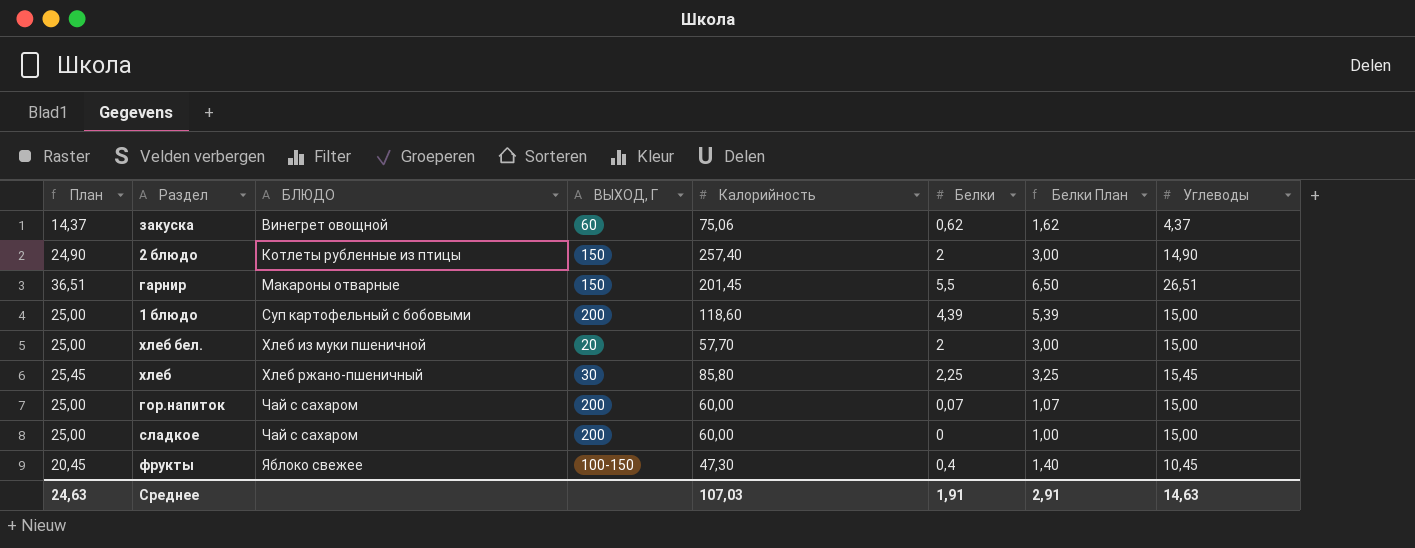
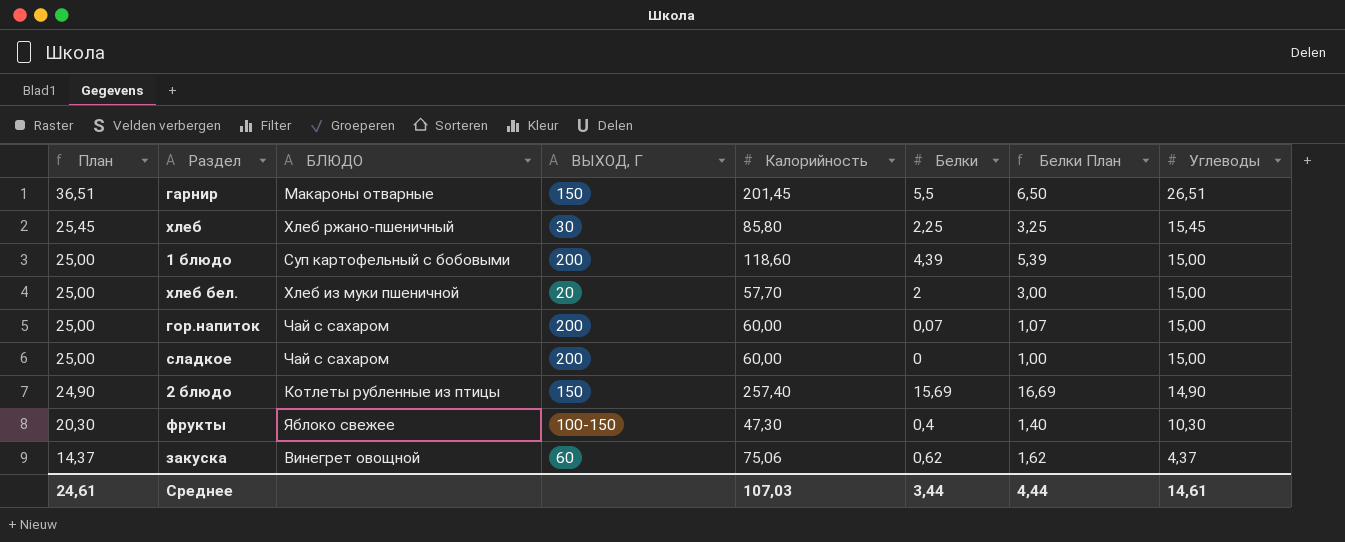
row order: БЛЮДО ascending -> План descending
2 блюдо | Белки: 2 -> 15,69
2 блюдо | Белки План: 3,00 -> 16,69
фрукты | План: 20,45 -> 20,30
фрукты | Углеводы: 10,45 -> 10,30
Среднее | План: 24,63 -> 24,61
Среднее | Белки: 1,91 -> 3,44
Среднее | Белки План: 2,91 -> 4,44
Среднее | Углеводы: 14,63 -> 14,61

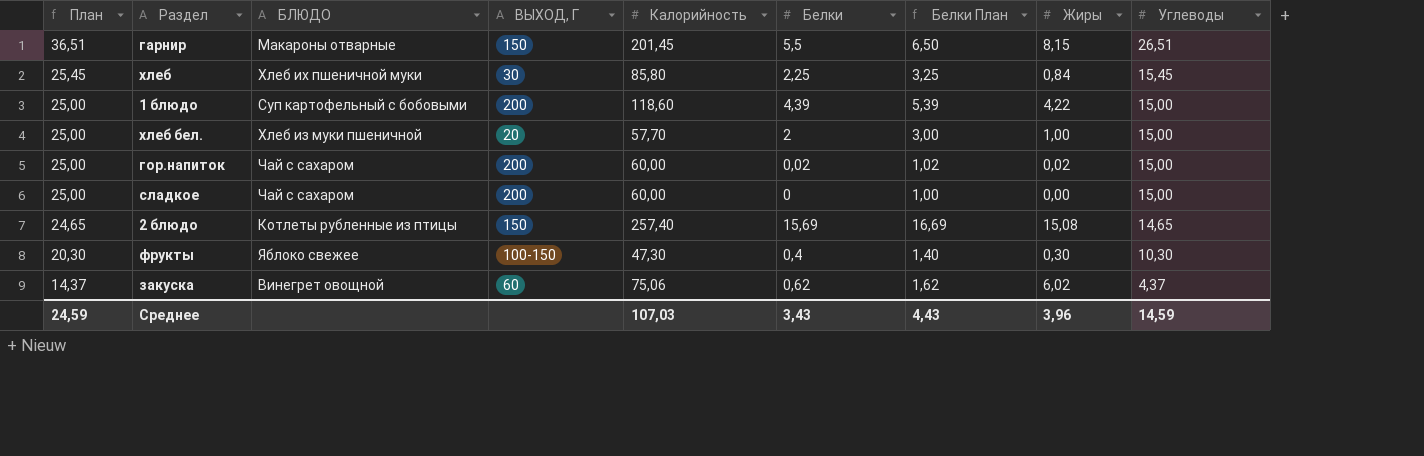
column Жиры | position: none -> 8
хлеб | БЛЮДО: Хлеб ржано-пшеничный -> Хлеб их пшеничной муки
гор.напиток | Белки: 0,07 -> 0,02
гор.напиток | Белки План: 1,07 -> 1,02
2 блюдо | План: 24,90 -> 24,65
2 блюдо | Углеводы: 14,90 -> 14,65
Среднее | План: 24,61 -> 24,59
Среднее | Белки: 3,44 -> 3,43
Среднее | Белки План: 4,44 -> 4,43
Среднее | Углеводы: 14,61 -> 14,59

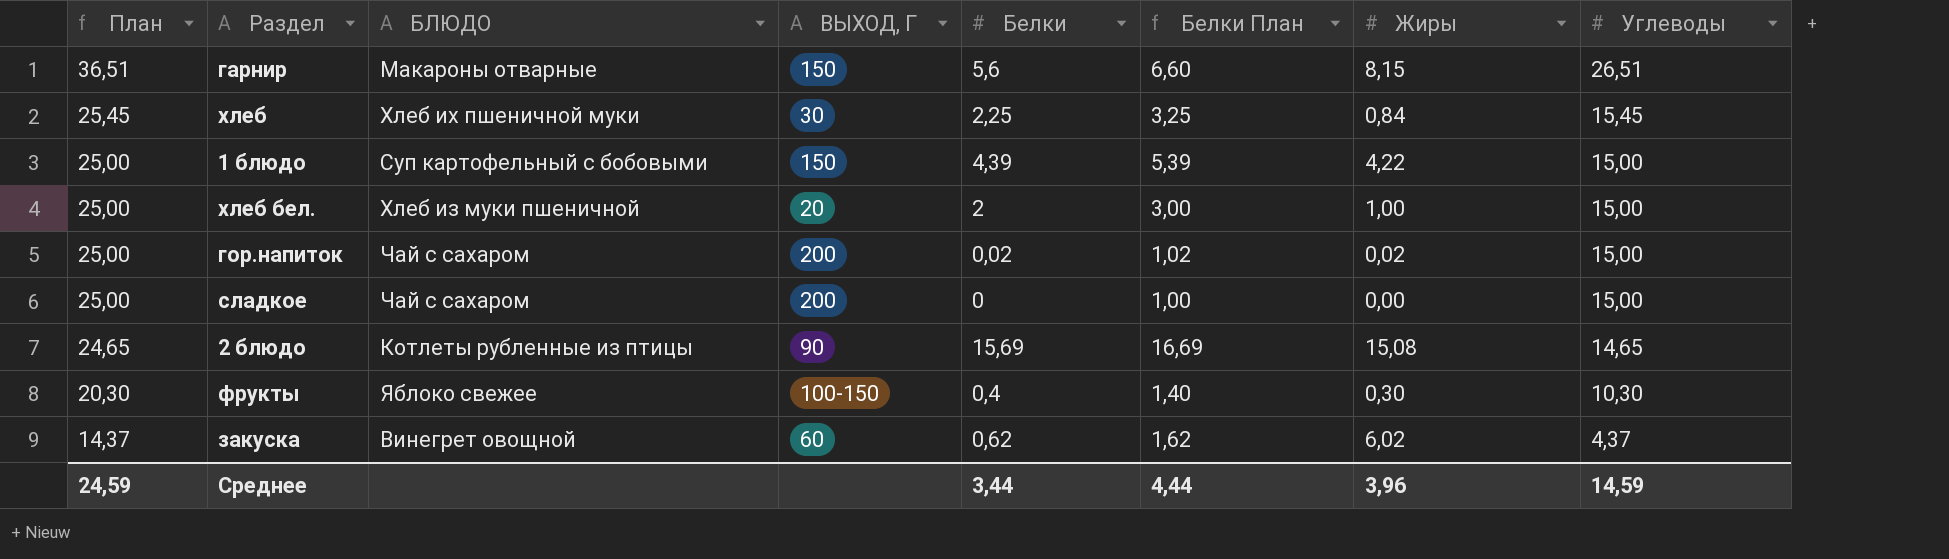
column Калорийность | position: 5 -> none
гарнир | Белки: 5,5 -> 5,6
гарнир | Белки План: 6,50 -> 6,60
1 блюдо | ВЫХОД, Г: 200 -> 150
2 блюдо | ВЫХОД, Г: 150 -> 90
Среднее | Белки: 3,43 -> 3,44
Среднее | Белки План: 4,43 -> 4,44

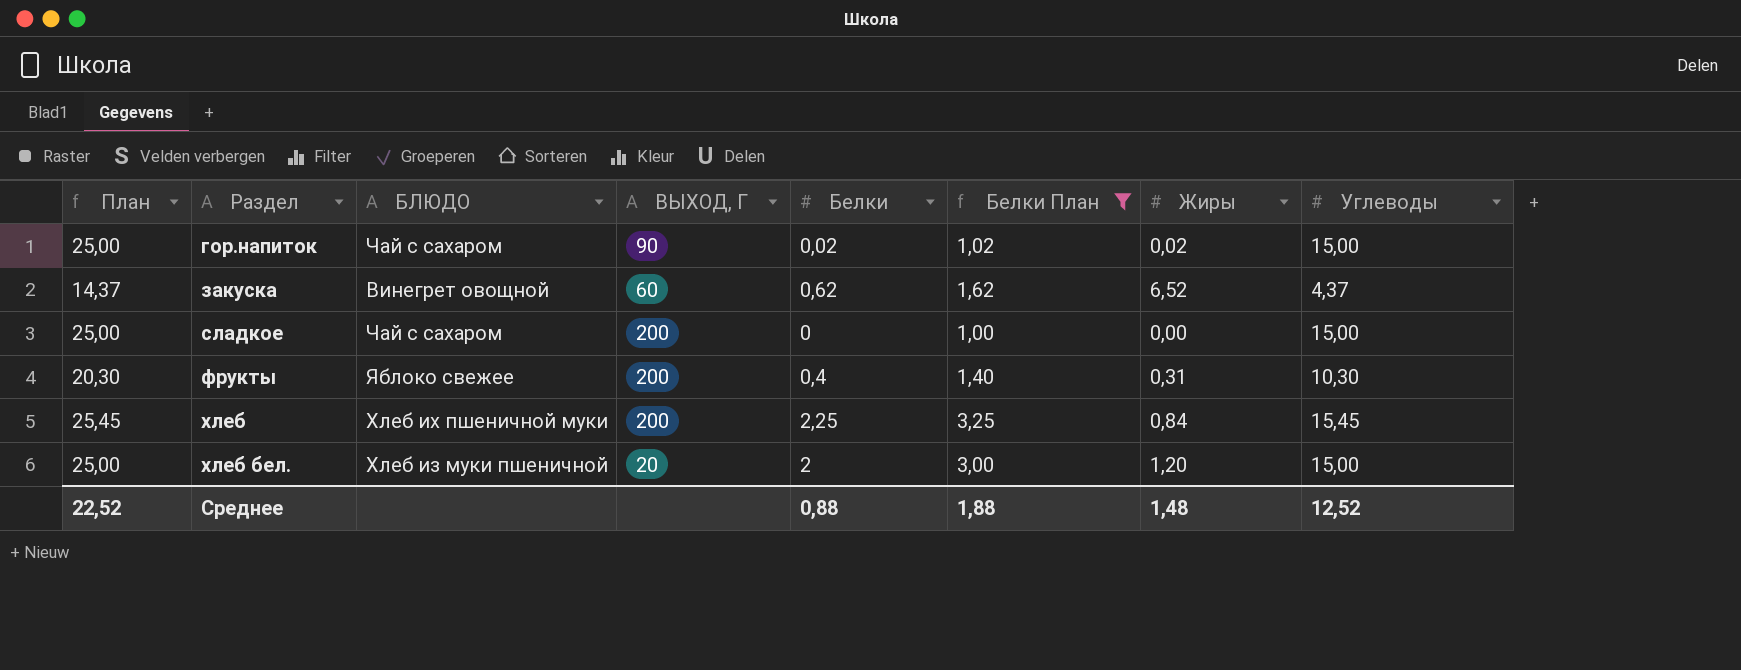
filter: none -> Белки План <= 3,25
row order: План descending -> Раздел ascending
гор.напиток | ВЫХОД, Г: 200 -> 90
закуска | Жиры: 6,02 -> 6,52
фрукты | ВЫХОД, Г: 100-150 -> 200
фрукты | Жиры: 0,30 -> 0,31
хлеб | ВЫХОД, Г: 30 -> 200
хлеб бел. | Жиры: 1,00 -> 1,20
Среднее | План: 24,59 -> 22,52
Среднее | Белки: 3,44 -> 0,88
Среднее | Белки План: 4,44 -> 1,88
Среднее | Жиры: 3,96 -> 1,48
Среднее | Углеводы: 14,59 -> 12,52

